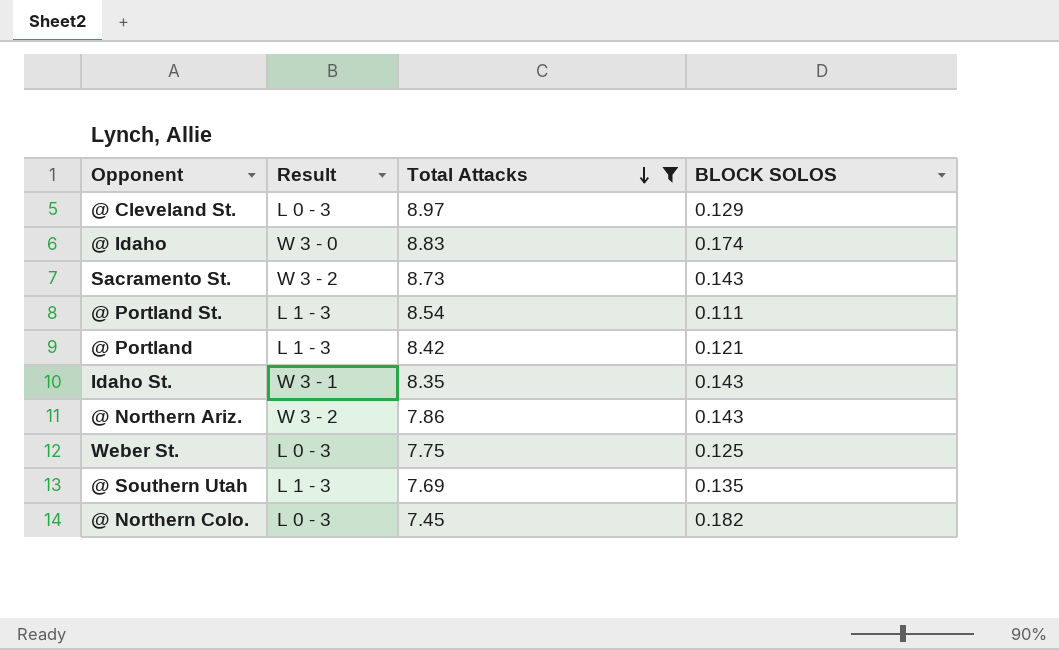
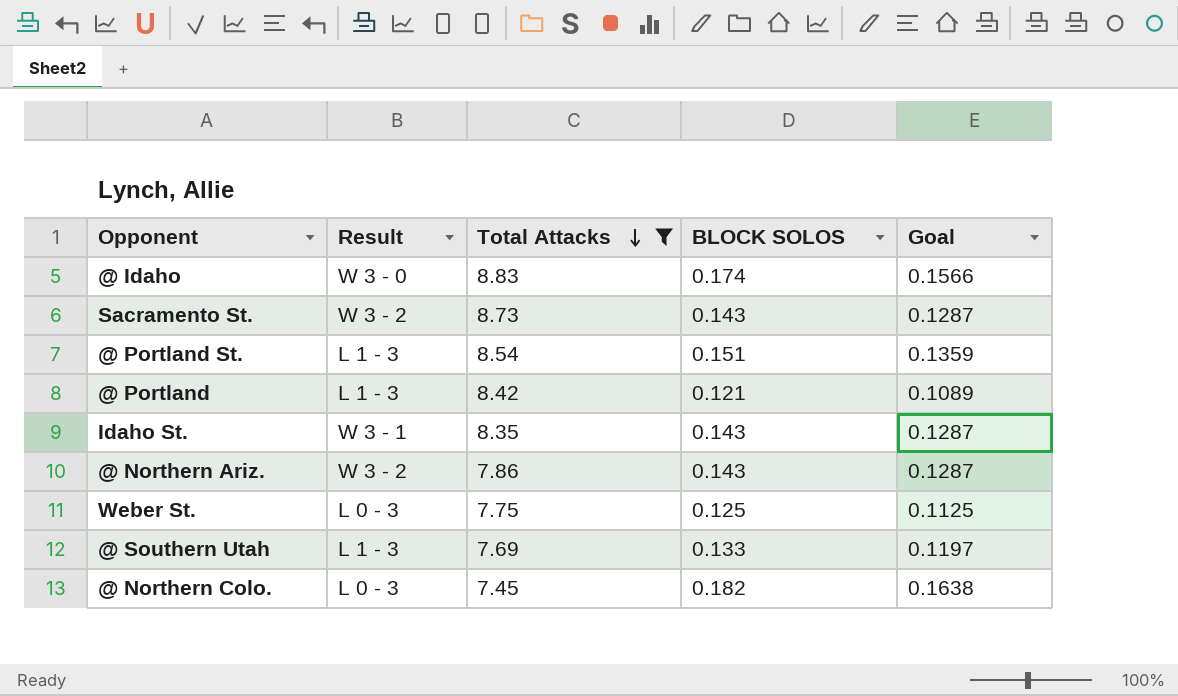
column Goal | formula: none -> [BLOCK SOLOS] * 0.9
row @ Cleveland St.: L 0 - 3 | 8.97 | 0.129 -> none
@ Portland St. | BLOCK SOLOS: 0.111 -> 0.151
@ Southern Utah | BLOCK SOLOS: 0.135 -> 0.133

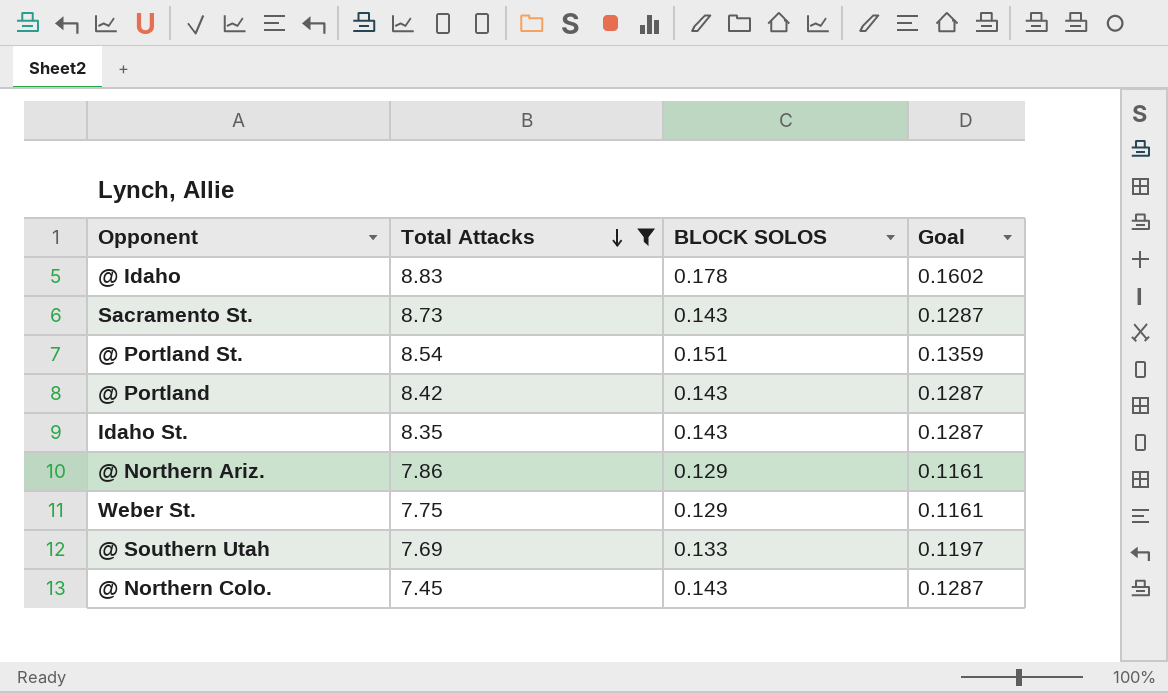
column Result | position: 2 -> none
@ Idaho | BLOCK SOLOS: 0.174 -> 0.178
@ Idaho | Goal: 0.1566 -> 0.1602
@ Portland | BLOCK SOLOS: 0.121 -> 0.143
@ Portland | Goal: 0.1089 -> 0.1287
@ Northern Ariz. | BLOCK SOLOS: 0.143 -> 0.129
@ Northern Ariz. | Goal: 0.1287 -> 0.1161
Weber St. | BLOCK SOLOS: 0.125 -> 0.129
Weber St. | Goal: 0.1125 -> 0.1161
@ Northern Colo. | BLOCK SOLOS: 0.182 -> 0.143
@ Northern Colo. | Goal: 0.1638 -> 0.1287

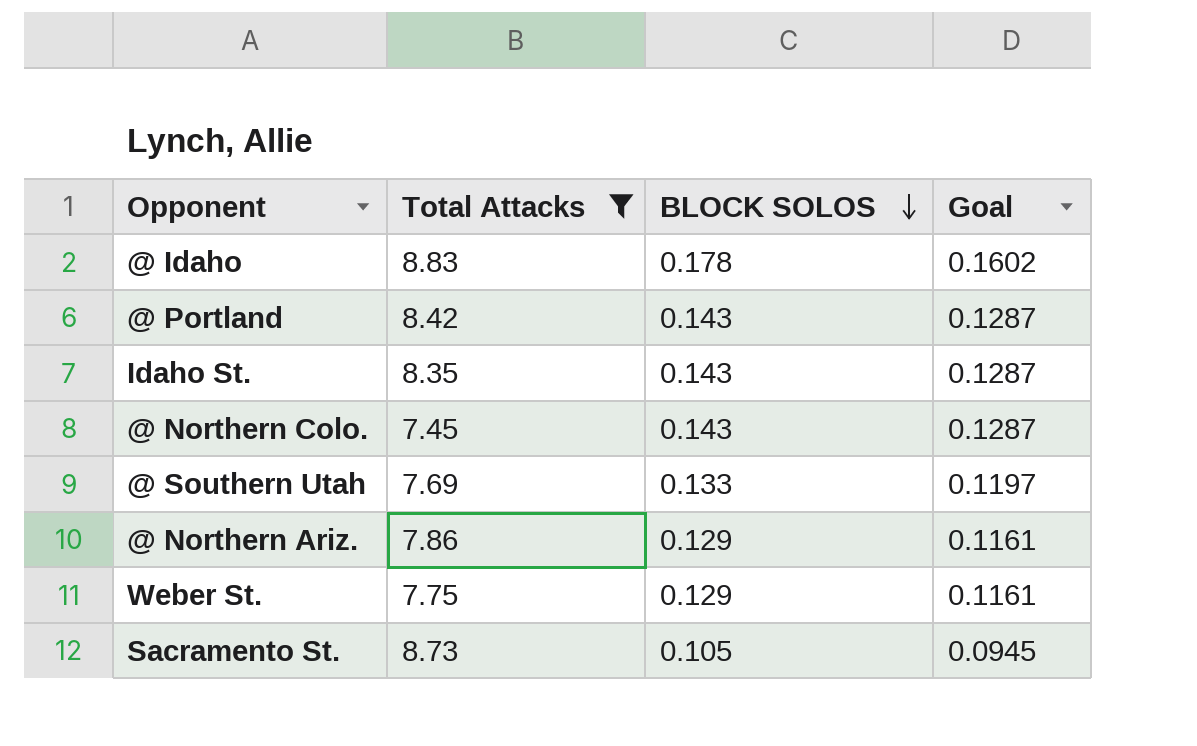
row order: Total Attacks descending -> BLOCK SOLOS descending
row @ Portland St.: 8.54 | 0.151 | 0.1359 -> none
Sacramento St. | BLOCK SOLOS: 0.143 -> 0.105
Sacramento St. | Goal: 0.1287 -> 0.0945

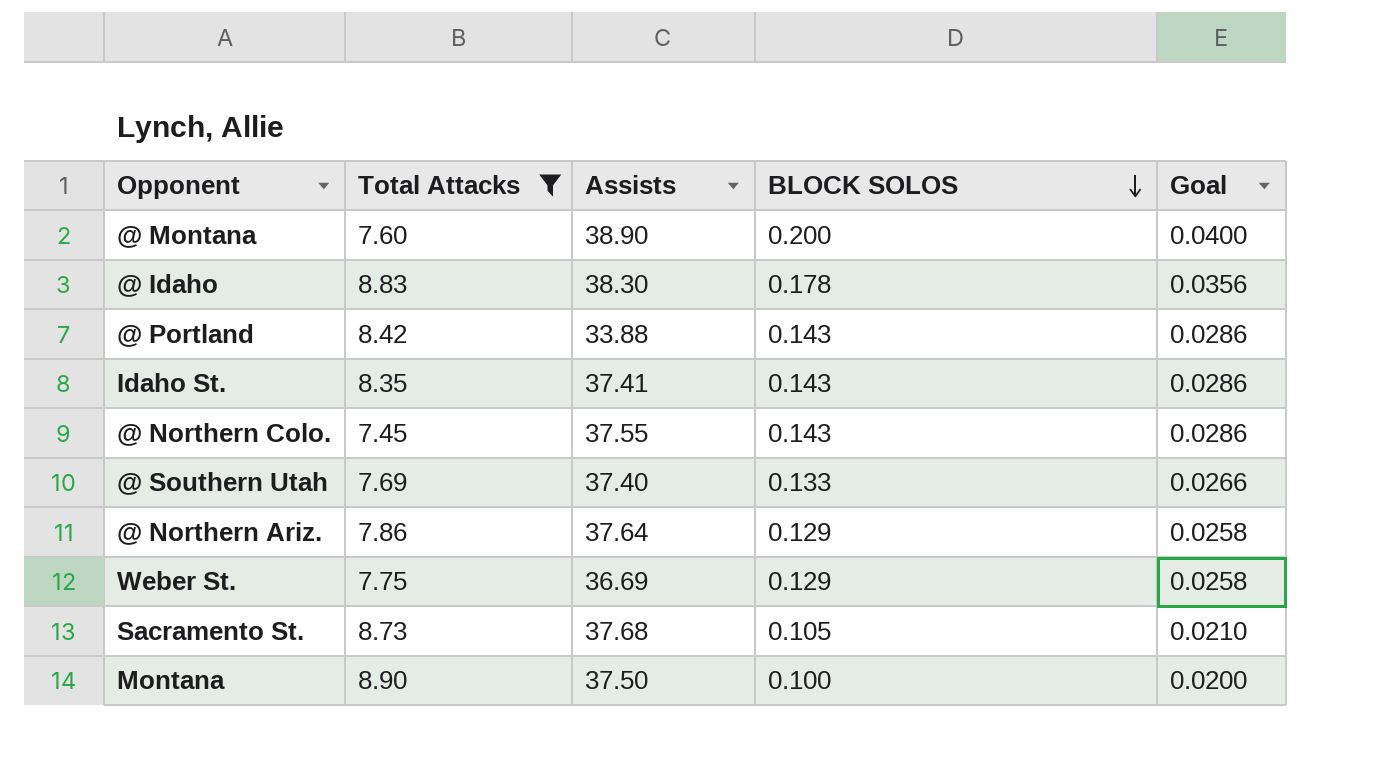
column Assists | position: none -> 3
column Goal | formula: [BLOCK SOLOS] * 0.9 -> [BLOCK SOLOS] * 0.2
row @ Montana: none -> 7.60 | 38.90 | 0.200 | 0.0400
row Montana: none -> 8.90 | 37.50 | 0.100 | 0.0200

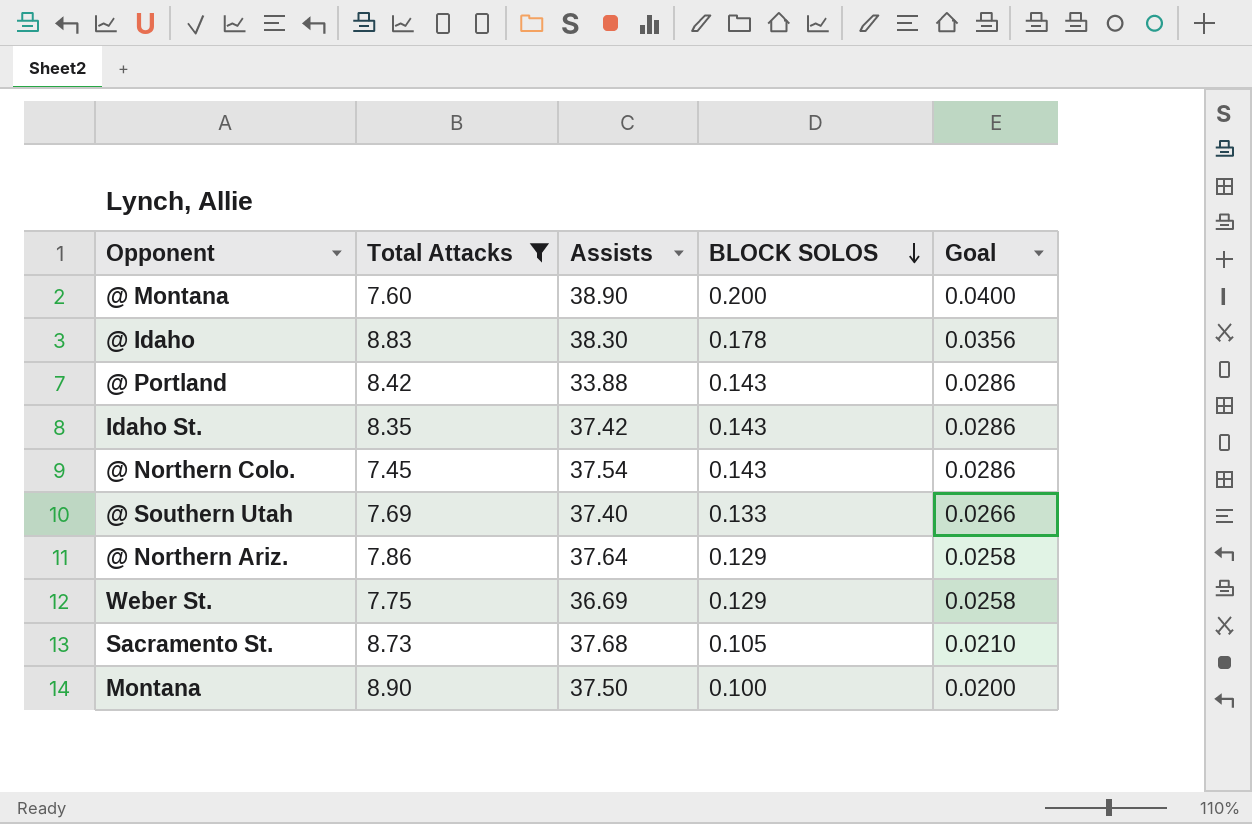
Idaho St. | Assists: 37.41 -> 37.42
@ Northern Colo. | Assists: 37.55 -> 37.54

